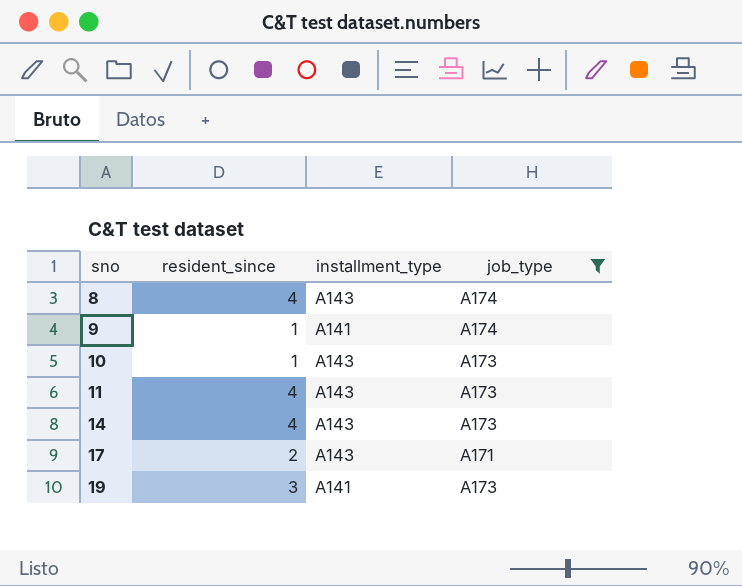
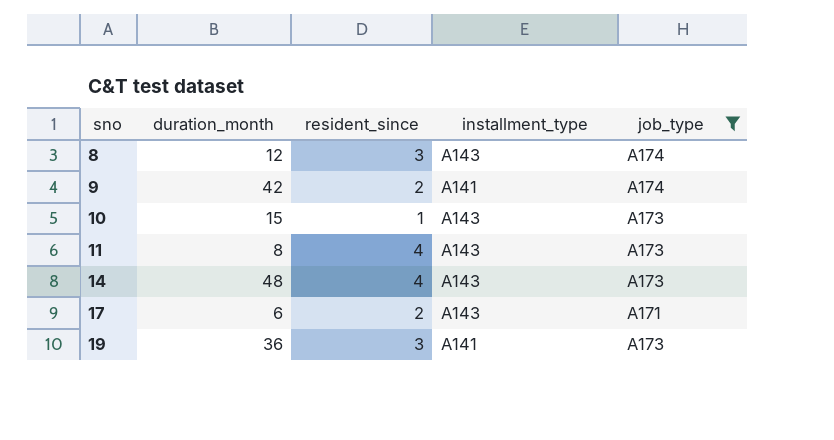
column duration_month | position: none -> 2
8 | resident_since: 4 -> 3
9 | resident_since: 1 -> 2

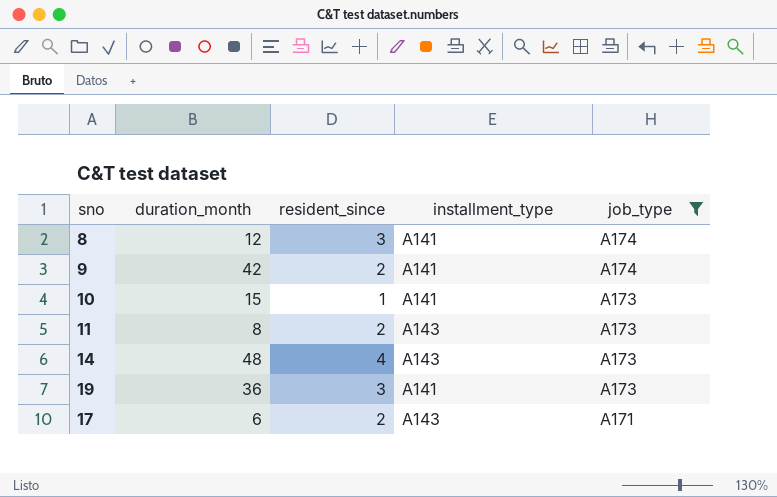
row order: sno ascending -> job_type descending
8 | installment_type: A143 -> A141
10 | installment_type: A143 -> A141
11 | resident_since: 4 -> 2

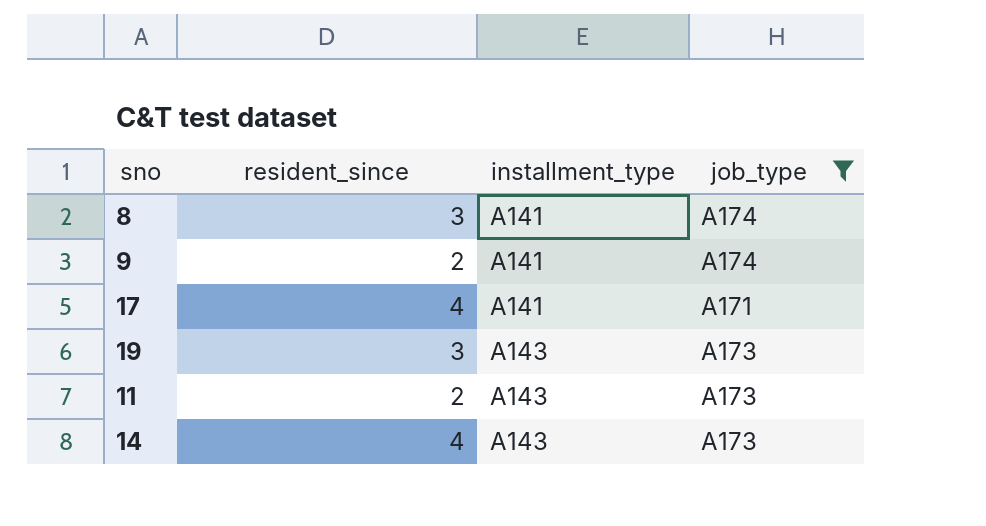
row order: job_type descending -> installment_type ascending
column duration_month | position: 2 -> none
row 10: 15 | 1 | A141 | A173 -> none
17 | resident_since: 2 -> 4
17 | installment_type: A143 -> A141
19 | installment_type: A141 -> A143

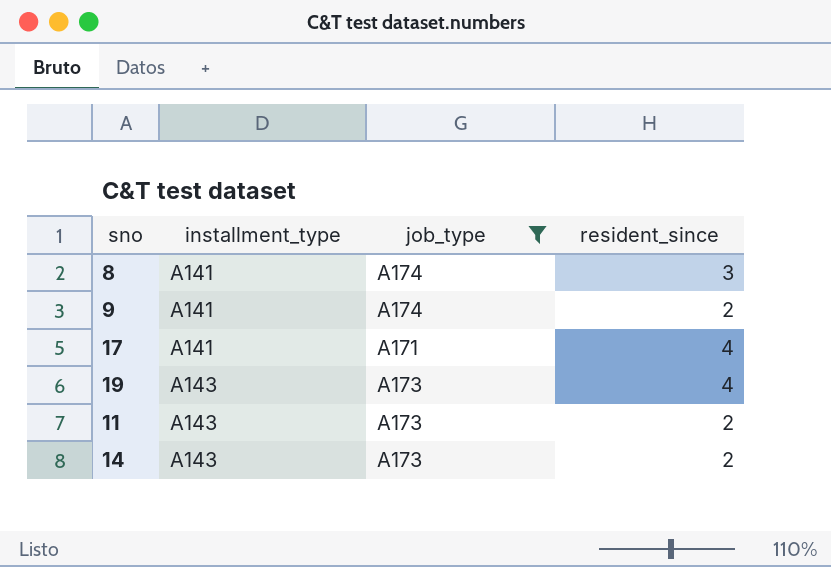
column resident_since | position: 2 -> 4
19 | resident_since: 3 -> 4
14 | resident_since: 4 -> 2

